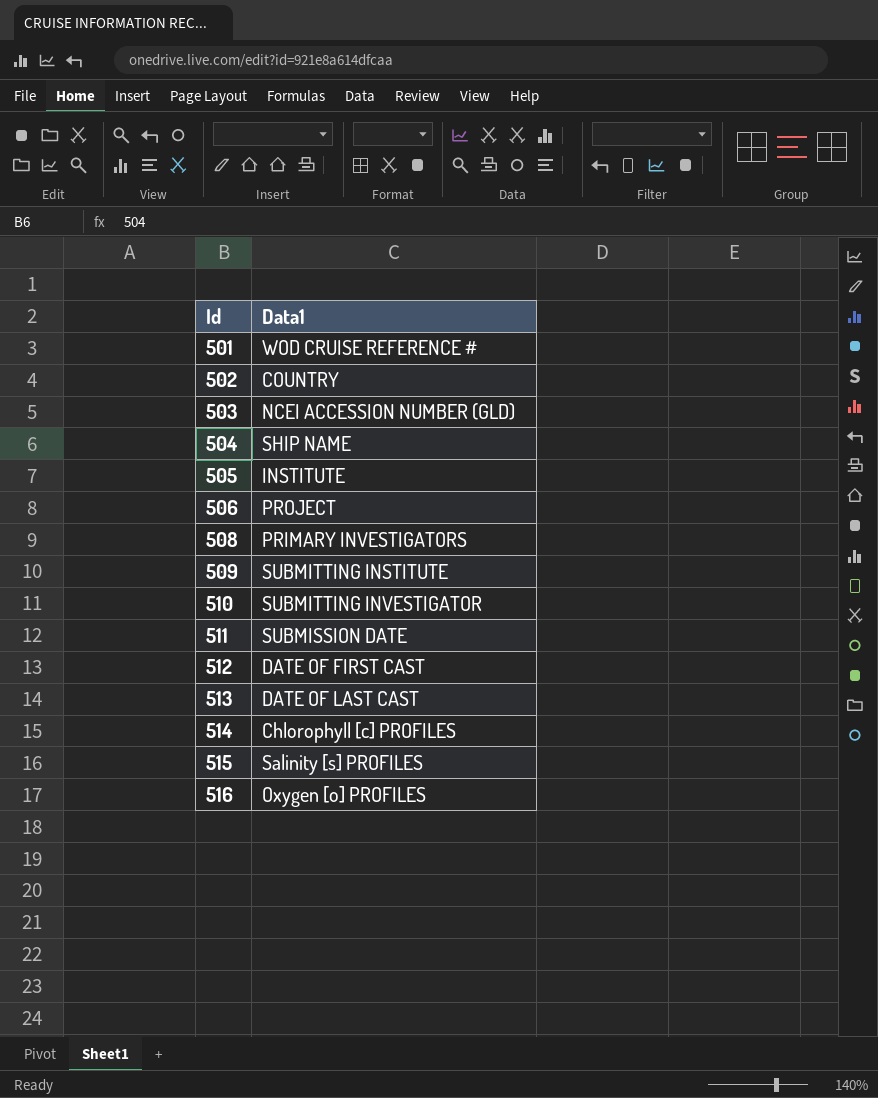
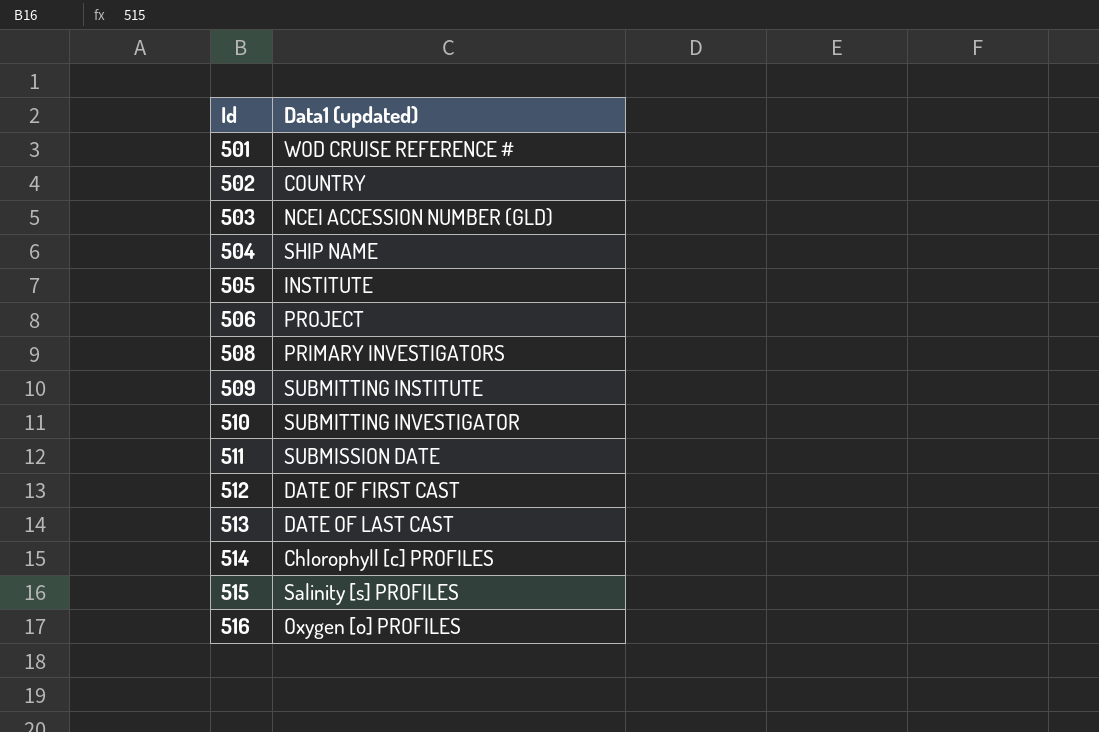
column name: Data1 -> Data1 (updated)

